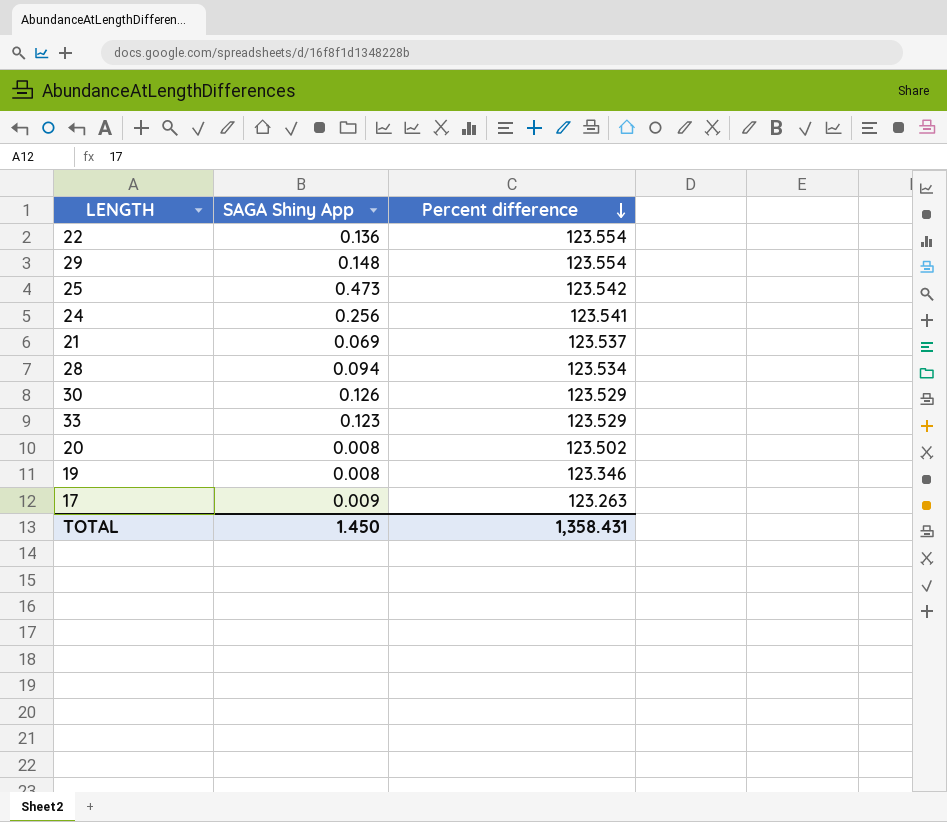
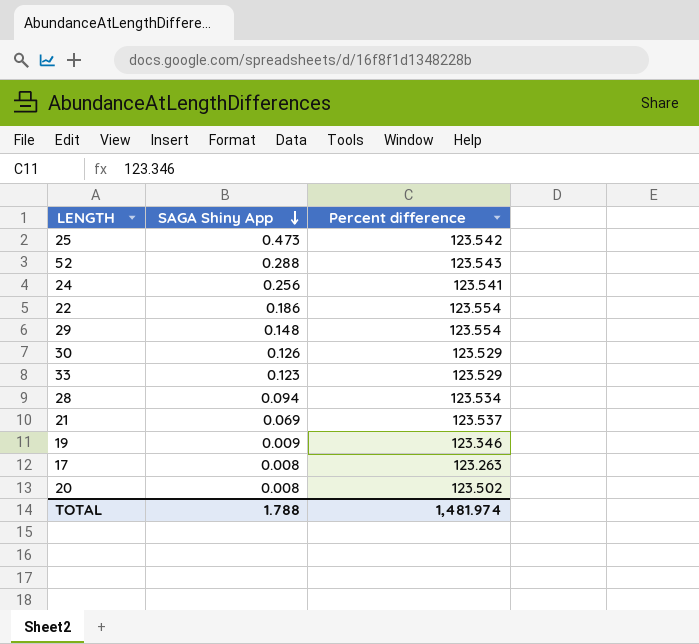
row order: Percent difference descending -> SAGA Shiny App descending
row 52: none -> 0.288 | 123.543
22 | SAGA Shiny App: 0.136 -> 0.186
19 | SAGA Shiny App: 0.008 -> 0.009
17 | SAGA Shiny App: 0.009 -> 0.008
TOTAL | SAGA Shiny App: 1.450 -> 1.788
TOTAL | Percent difference: 1,358.431 -> 1,481.974

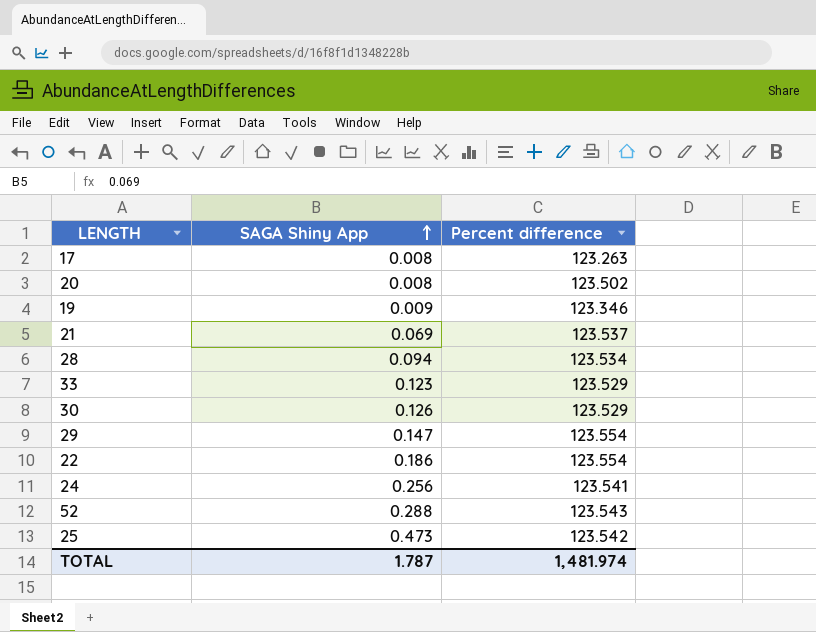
row order: SAGA Shiny App descending -> SAGA Shiny App ascending
29 | SAGA Shiny App: 0.148 -> 0.147
TOTAL | SAGA Shiny App: 1.788 -> 1.787

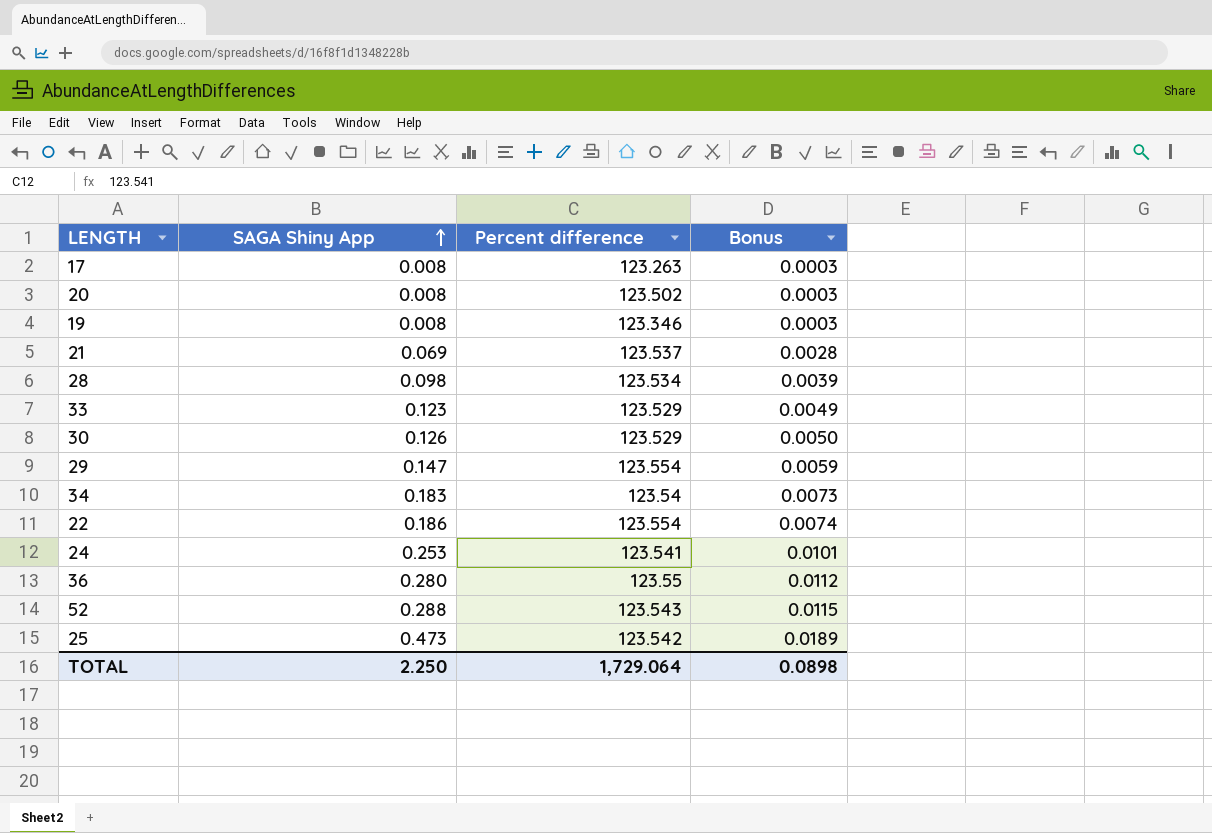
column Bonus | formula: none -> [SAGA Shiny App] * 0.04
19 | SAGA Shiny App: 0.009 -> 0.008
28 | SAGA Shiny App: 0.094 -> 0.098
row 34: none -> 0.183 | 123.54 | 0.0073
24 | SAGA Shiny App: 0.256 -> 0.253
row 36: none -> 0.280 | 123.55 | 0.0112
TOTAL | SAGA Shiny App: 1.787 -> 2.250
TOTAL | Percent difference: 1,481.974 -> 1,729.064

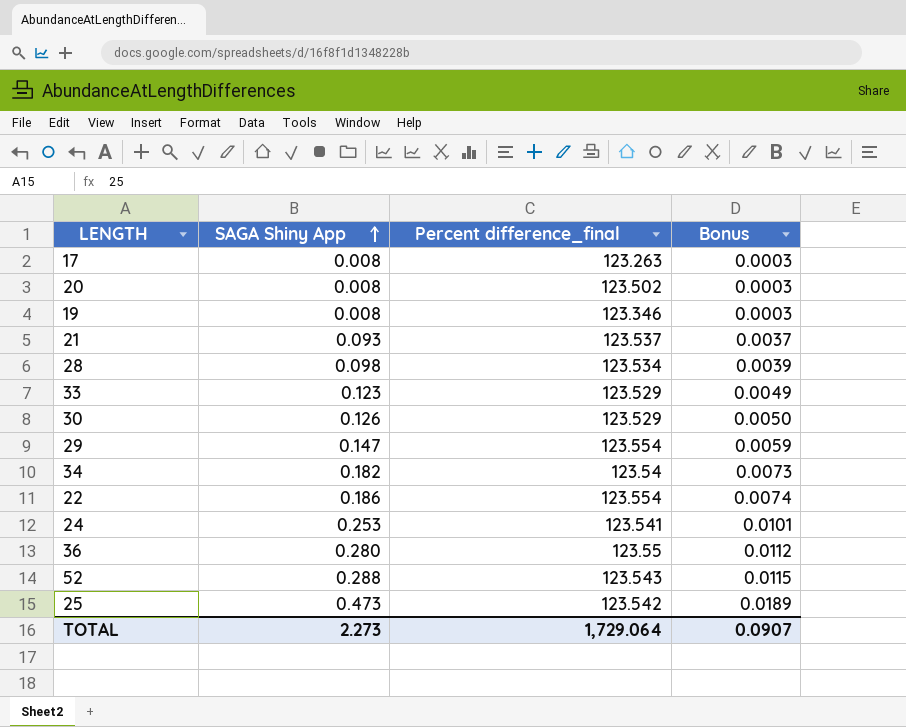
column name: Percent difference -> Percent difference_final
21 | SAGA Shiny App: 0.069 -> 0.093
21 | Bonus: 0.0028 -> 0.0037
34 | SAGA Shiny App: 0.183 -> 0.182
TOTAL | SAGA Shiny App: 2.250 -> 2.273
TOTAL | Bonus: 0.0898 -> 0.0907

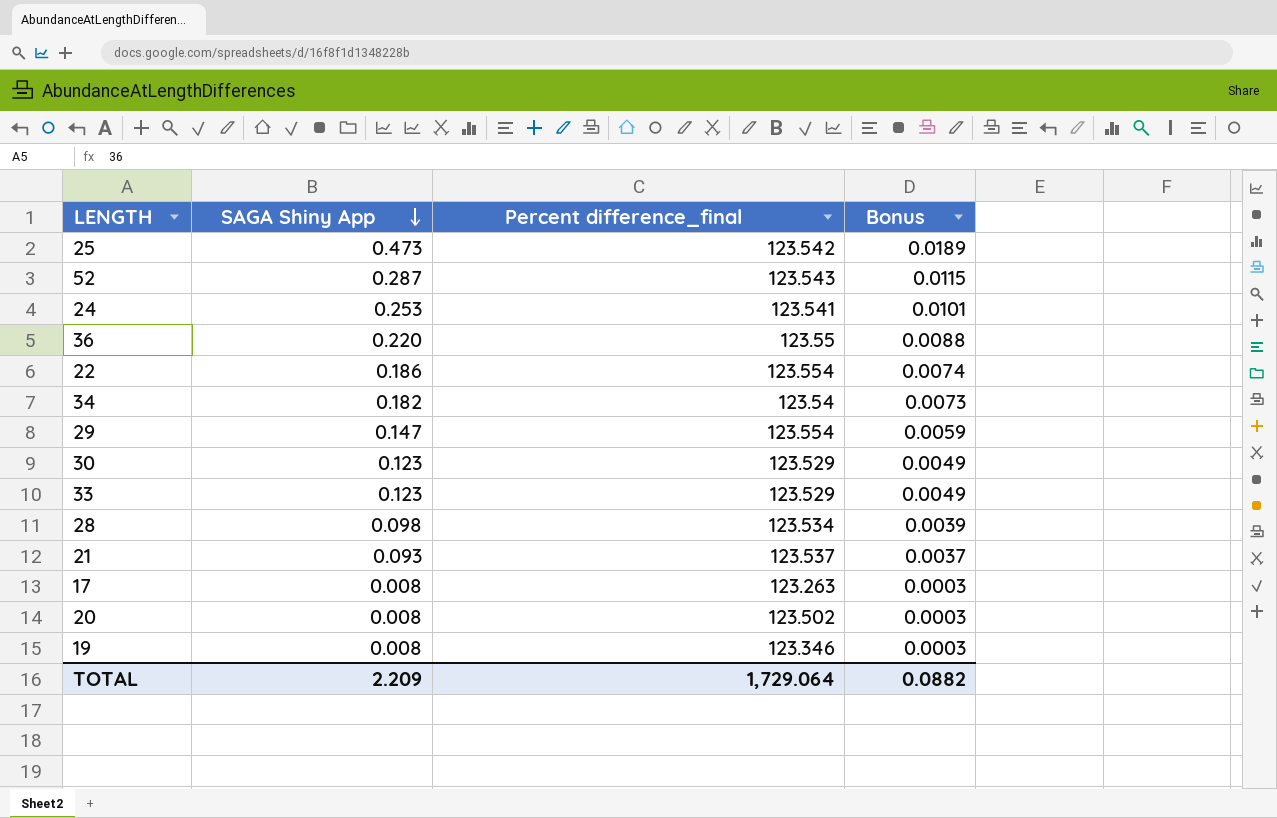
row order: SAGA Shiny App ascending -> SAGA Shiny App descending
52 | SAGA Shiny App: 0.288 -> 0.287
36 | SAGA Shiny App: 0.280 -> 0.220
36 | Bonus: 0.0112 -> 0.0088
30 | SAGA Shiny App: 0.126 -> 0.123
30 | Bonus: 0.0050 -> 0.0049
TOTAL | SAGA Shiny App: 2.273 -> 2.209
TOTAL | Bonus: 0.0907 -> 0.0882

